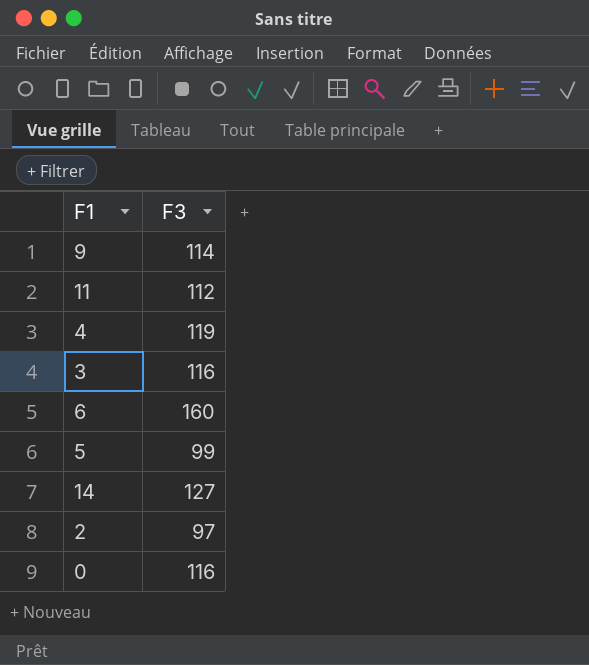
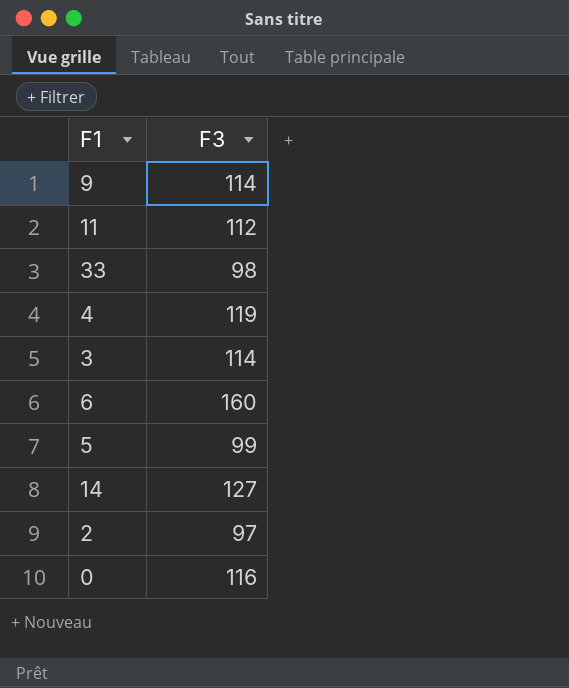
row 33: none -> 98
3 | F3: 116 -> 114

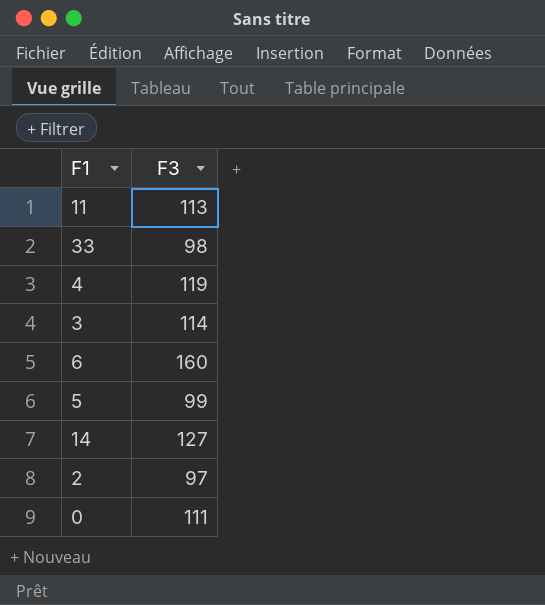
row 9: 114 -> none
11 | F3: 112 -> 113
0 | F3: 116 -> 111

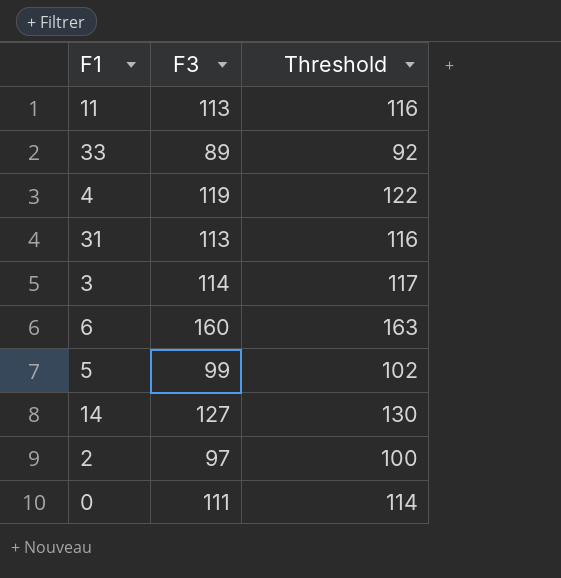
column Threshold | formula: none -> [F3] + 3
33 | F3: 98 -> 89
row 31: none -> 113 | 116

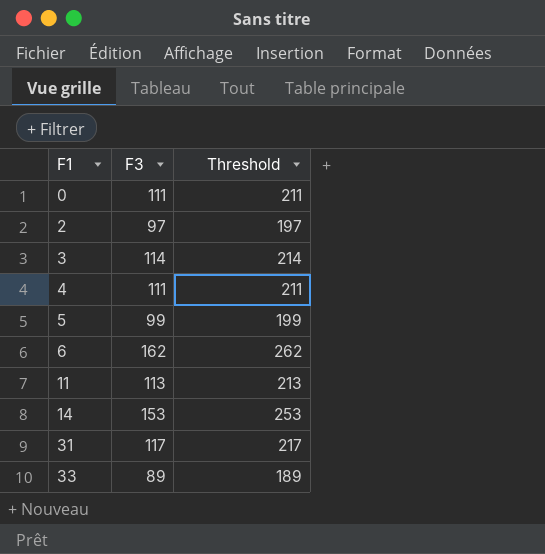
row order: none -> F1 ascending
column Threshold | formula: [F3] + 3 -> [F3] + 100
4 | F3: 119 -> 111
6 | F3: 160 -> 162
14 | F3: 127 -> 153
31 | F3: 113 -> 117

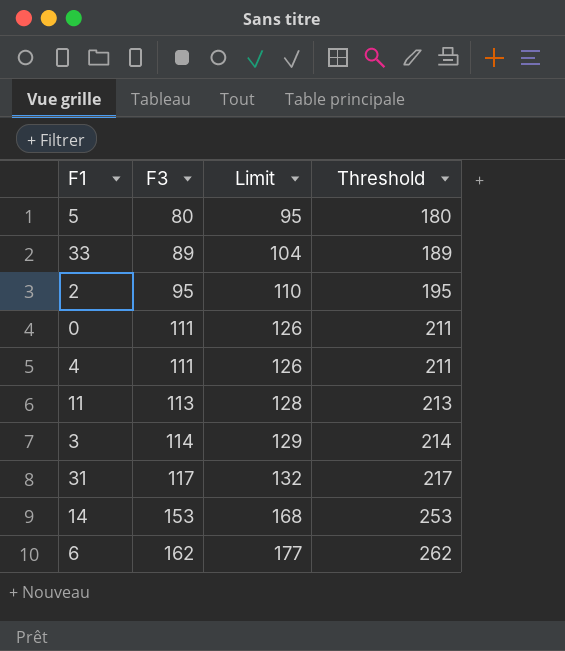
row order: F1 ascending -> F3 ascending
column Limit | formula: none -> [F3] + 15
5 | F3: 99 -> 80
5 | Threshold: 199 -> 180
2 | F3: 97 -> 95
2 | Threshold: 197 -> 195

